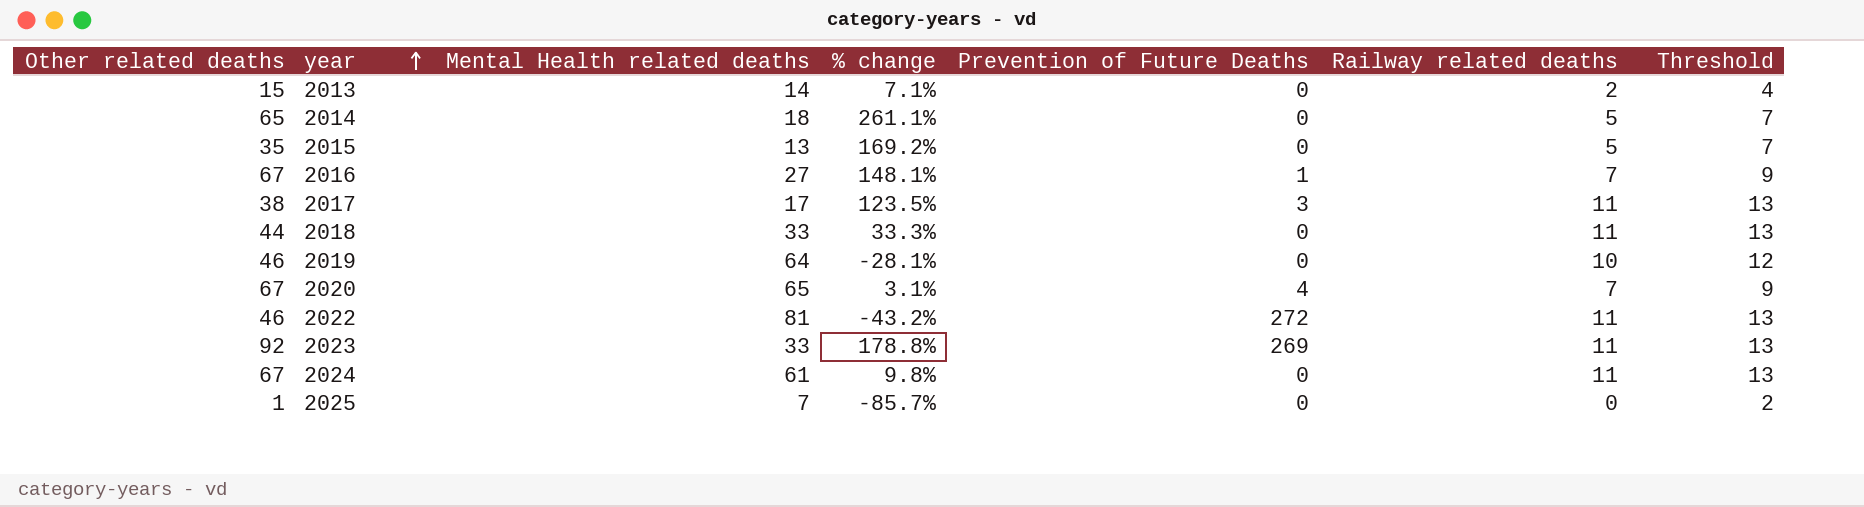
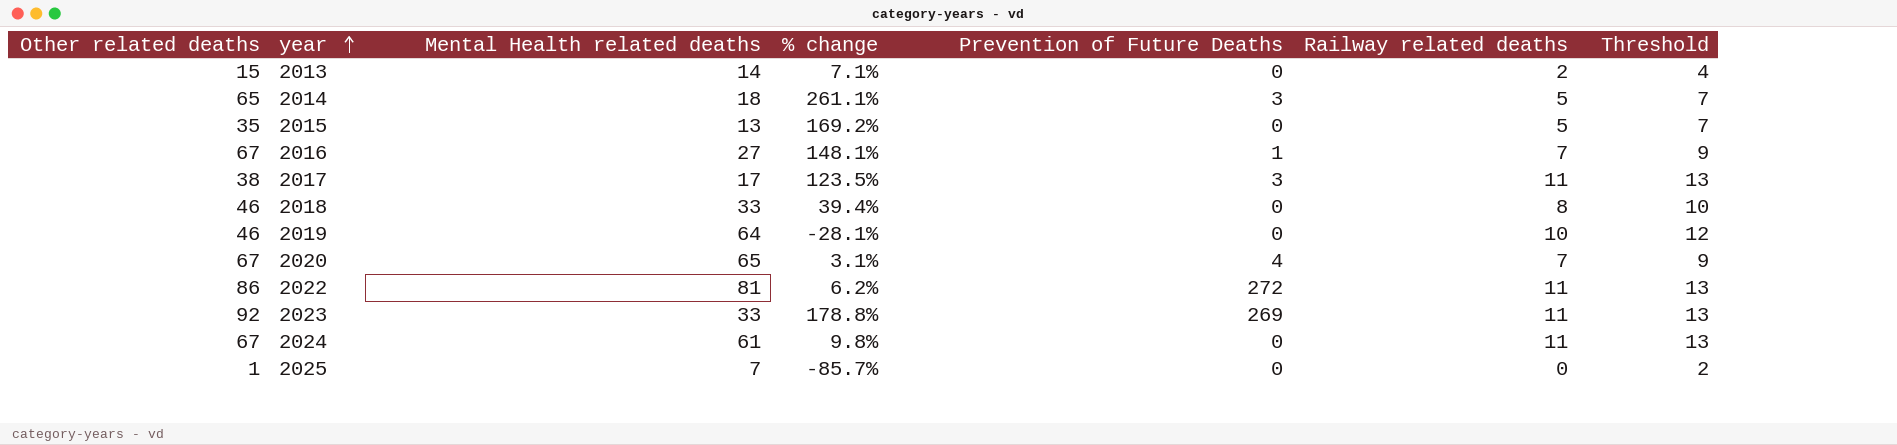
2014 | Prevention of Future Deaths: 0 -> 3
2018 | Other related deaths: 44 -> 46
2018 | % change: 33.3% -> 39.4%
2018 | Railway related deaths: 11 -> 8
2018 | Threshold: 13 -> 10
2022 | Other related deaths: 46 -> 86
2022 | % change: -43.2% -> 6.2%

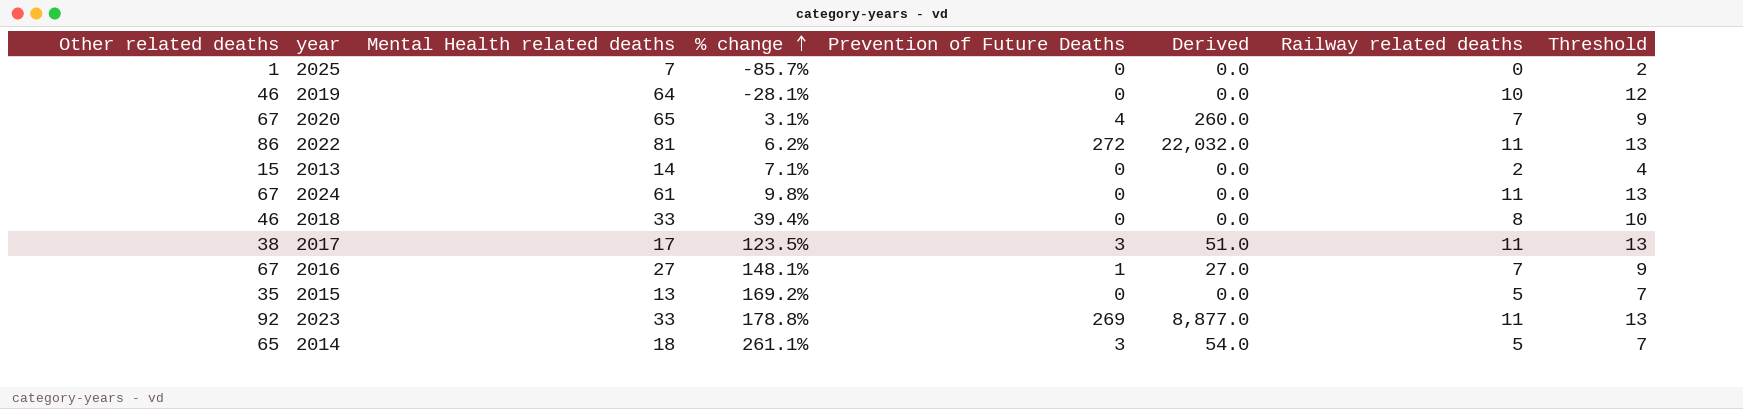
row order: year ascending -> % change ascending
column Derived | formula: none -> [Mental Health related deaths] * [Prevention of Future Deaths]

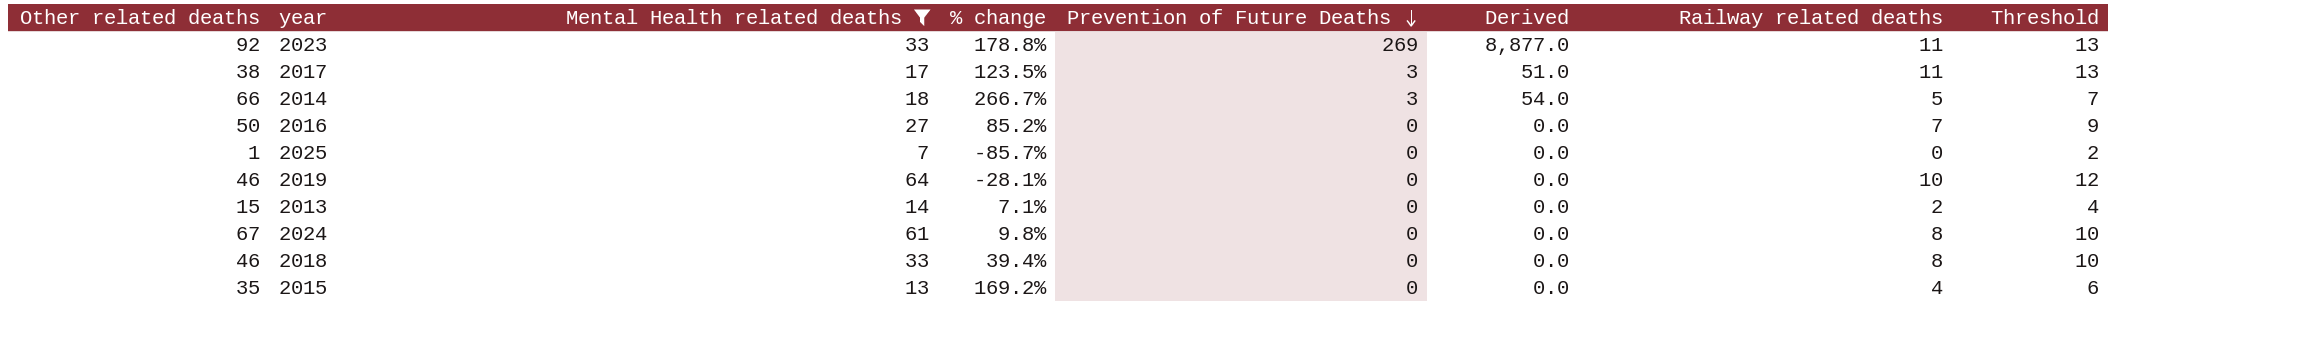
filter: none -> Mental Health related deaths <= 64
row order: % change ascending -> Prevention of Future Deaths descending
2014 | Other related deaths: 65 -> 66
2014 | % change: 261.1% -> 266.7%
2016 | Other related deaths: 67 -> 50
2016 | % change: 148.1% -> 85.2%
2016 | Prevention of Future Deaths: 1 -> 0
2016 | Derived: 27.0 -> 0.0
2024 | Railway related deaths: 11 -> 8
2024 | Threshold: 13 -> 10
2015 | Railway related deaths: 5 -> 4
2015 | Threshold: 7 -> 6

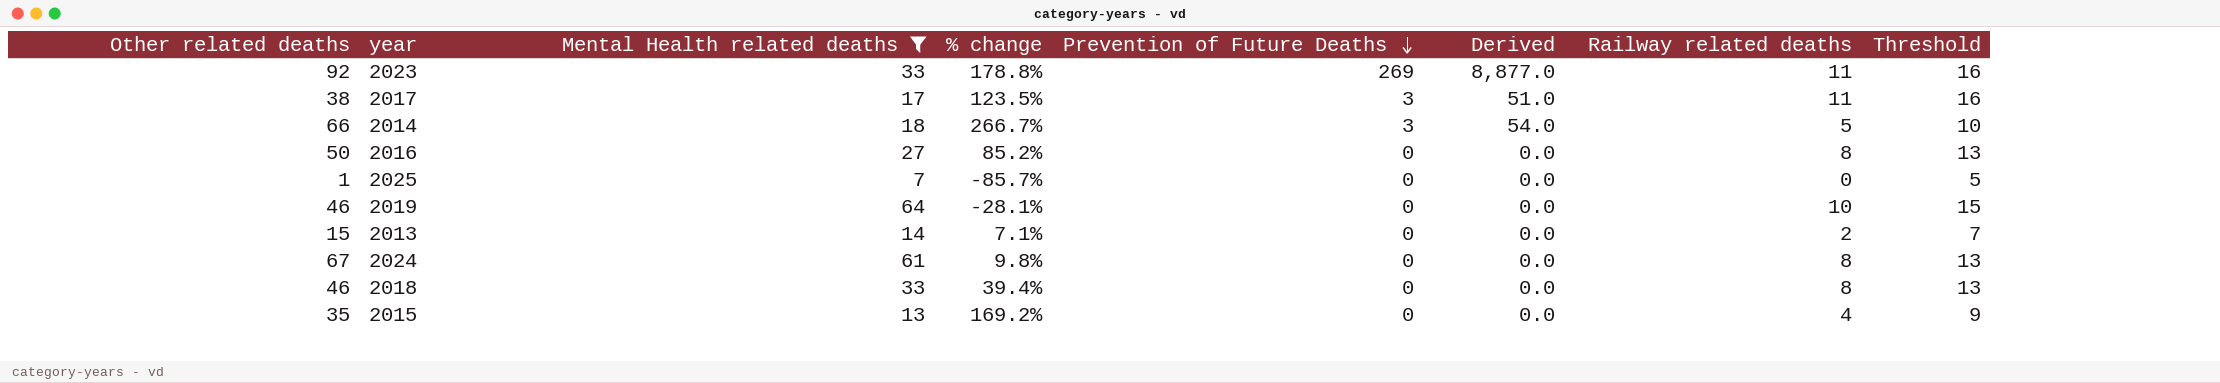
column Threshold | formula: [Railway related deaths] + 2 -> [Railway related deaths] + 5
2016 | Railway related deaths: 7 -> 8

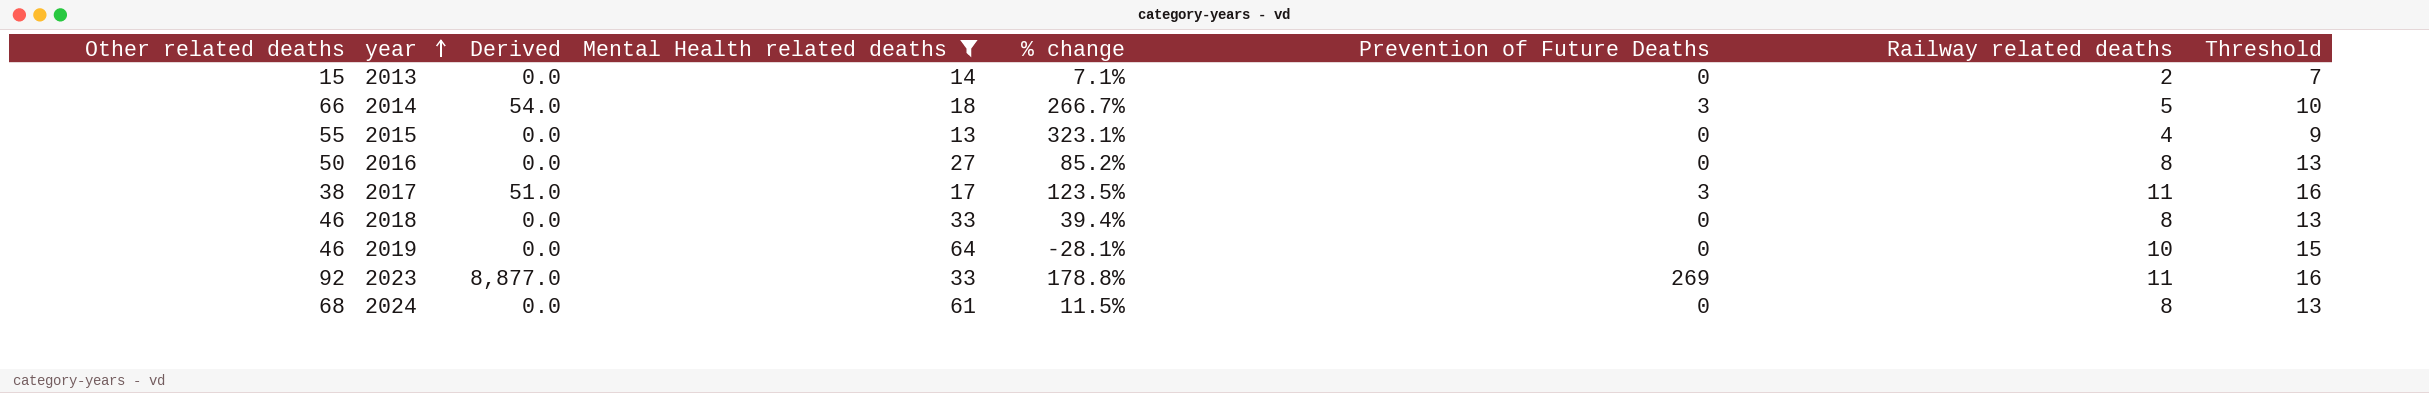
row order: Prevention of Future Deaths descending -> year ascending
column Derived | position: 6 -> 3
row 2025: 1 | 7 | -85.7% | 0 | 0.0 | 0 | 5 -> none
2015 | Other related deaths: 35 -> 55
2015 | % change: 169.2% -> 323.1%
2024 | Other related deaths: 67 -> 68
2024 | % change: 9.8% -> 11.5%

